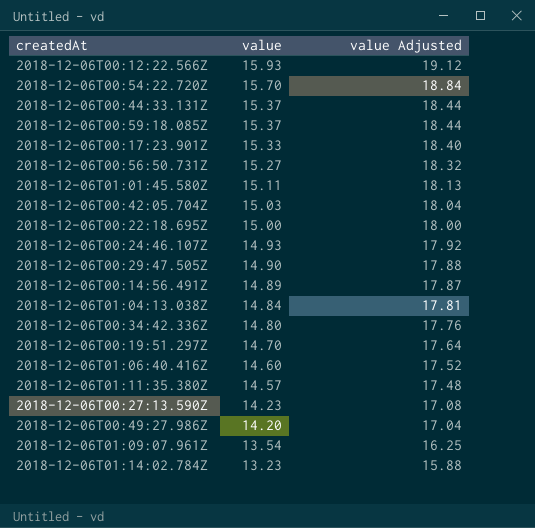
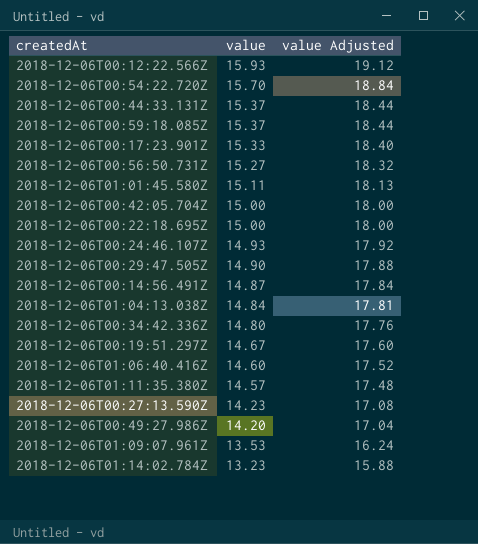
2018-12-06T00:42:05.704Z | value: 15.03 -> 15.00
2018-12-06T00:42:05.704Z | value Adjusted: 18.04 -> 18.00
2018-12-06T00:14:56.491Z | value: 14.89 -> 14.87
2018-12-06T00:14:56.491Z | value Adjusted: 17.87 -> 17.84
2018-12-06T00:19:51.297Z | value: 14.70 -> 14.67
2018-12-06T00:19:51.297Z | value Adjusted: 17.64 -> 17.60
2018-12-06T01:09:07.961Z | value: 13.54 -> 13.53
2018-12-06T01:09:07.961Z | value Adjusted: 16.25 -> 16.24

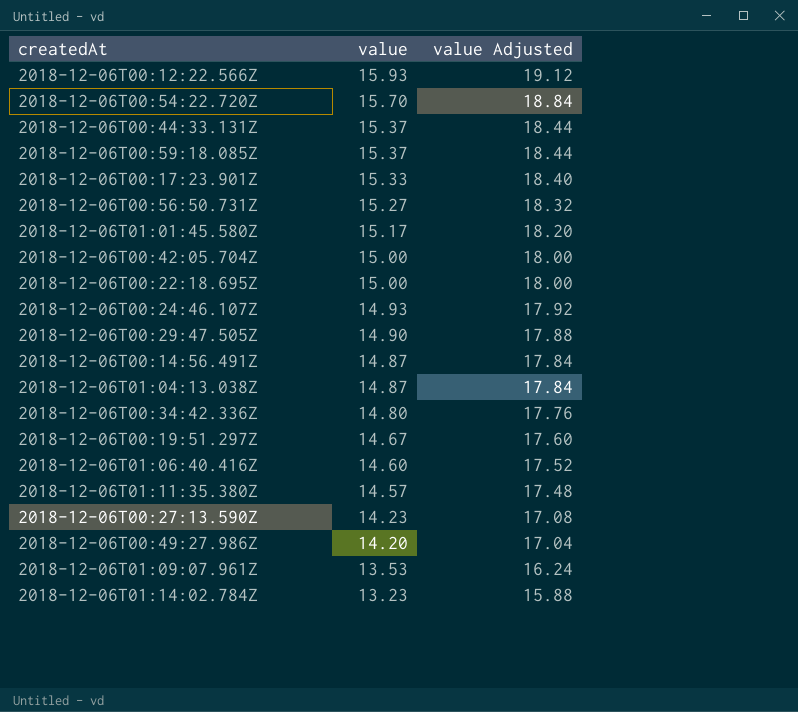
2018-12-06T01:01:45.580Z | value: 15.11 -> 15.17
2018-12-06T01:01:45.580Z | value Adjusted: 18.13 -> 18.20
2018-12-06T01:04:13.038Z | value: 14.84 -> 14.87
2018-12-06T01:04:13.038Z | value Adjusted: 17.81 -> 17.84

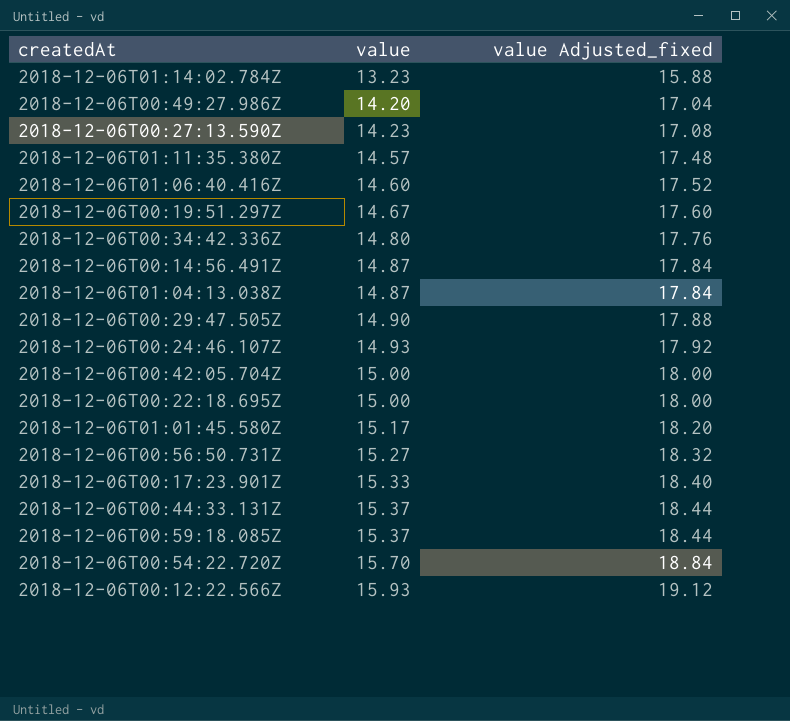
row order: value descending -> value ascending
column name: value Adjusted -> value Adjusted_fixed
row 2018-12-06T01:09:07.961Z: 13.53 | 16.24 -> none

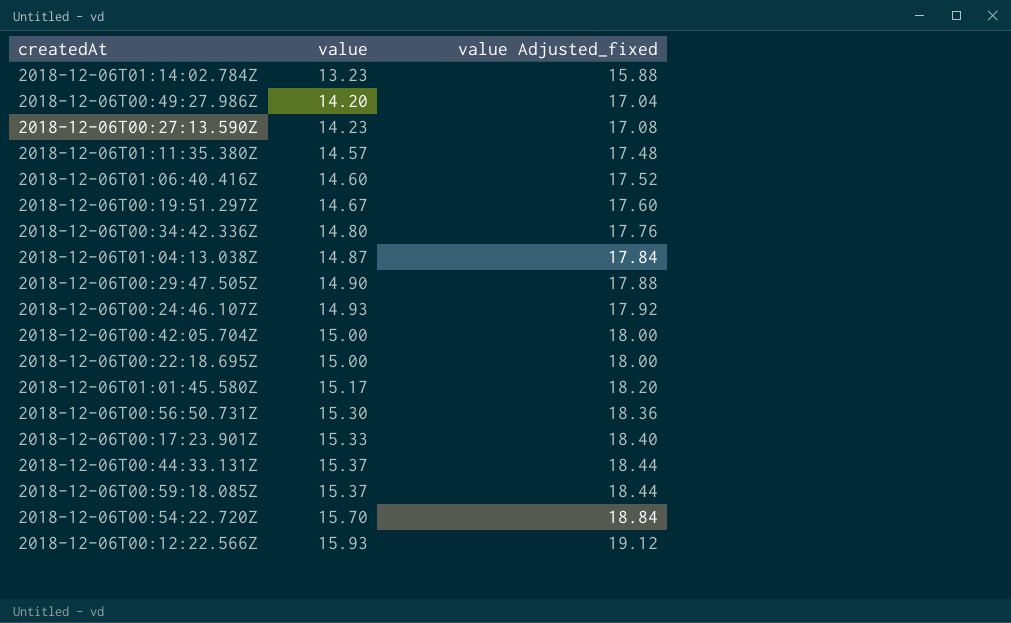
row 2018-12-06T00:14:56.491Z: 14.87 | 17.84 -> none
2018-12-06T00:56:50.731Z | value: 15.27 -> 15.30
2018-12-06T00:56:50.731Z | value Adjusted_fixed: 18.32 -> 18.36

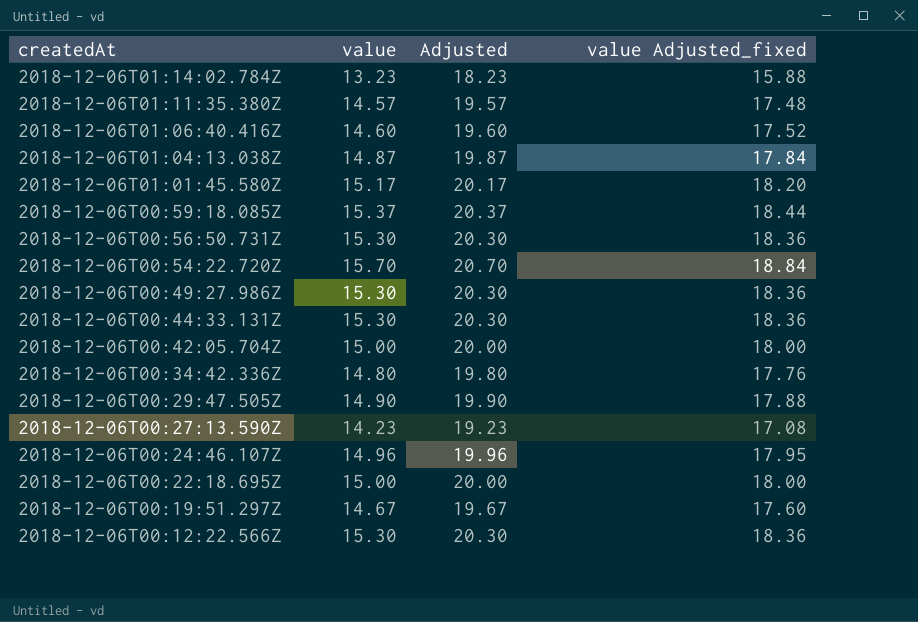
row order: value ascending -> createdAt descending
column Adjusted | formula: none -> [value] + 5
row 2018-12-06T00:17:23.901Z: 15.33 | 18.40 -> none
2018-12-06T00:49:27.986Z | value: 14.20 -> 15.30
2018-12-06T00:49:27.986Z | value Adjusted_fixed: 17.04 -> 18.36
2018-12-06T00:44:33.131Z | value: 15.37 -> 15.30
2018-12-06T00:44:33.131Z | value Adjusted_fixed: 18.44 -> 18.36
2018-12-06T00:24:46.107Z | value: 14.93 -> 14.96
2018-12-06T00:24:46.107Z | value Adjusted_fixed: 17.92 -> 17.95
2018-12-06T00:12:22.566Z | value: 15.93 -> 15.30
2018-12-06T00:12:22.566Z | value Adjusted_fixed: 19.12 -> 18.36

